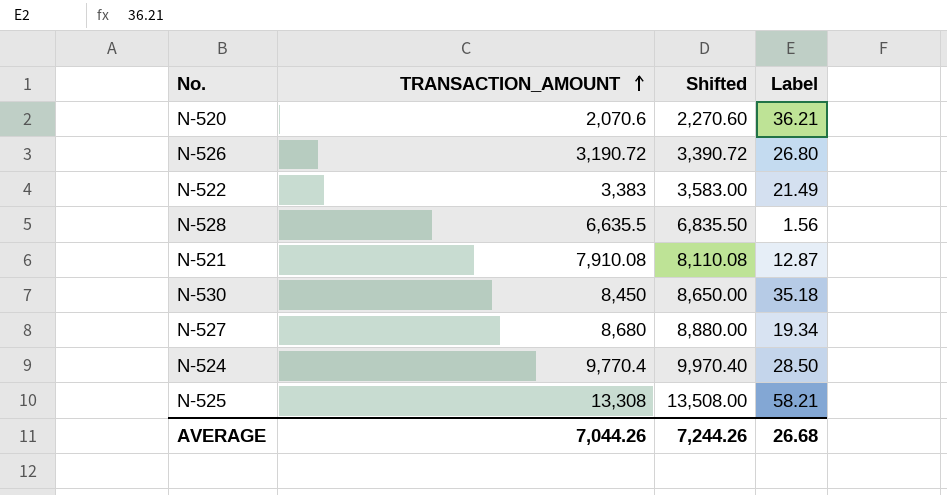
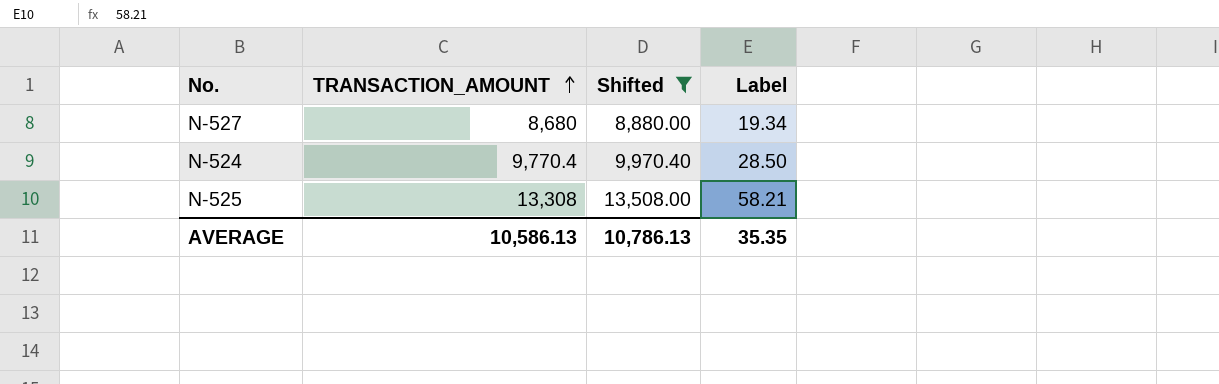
filter: none -> Shifted >= 8,880.00
AVERAGE | TRANSACTION_AMOUNT: 7,044.26 -> 10,586.13
AVERAGE | Shifted: 7,244.26 -> 10,786.13
AVERAGE | Label: 26.68 -> 35.35

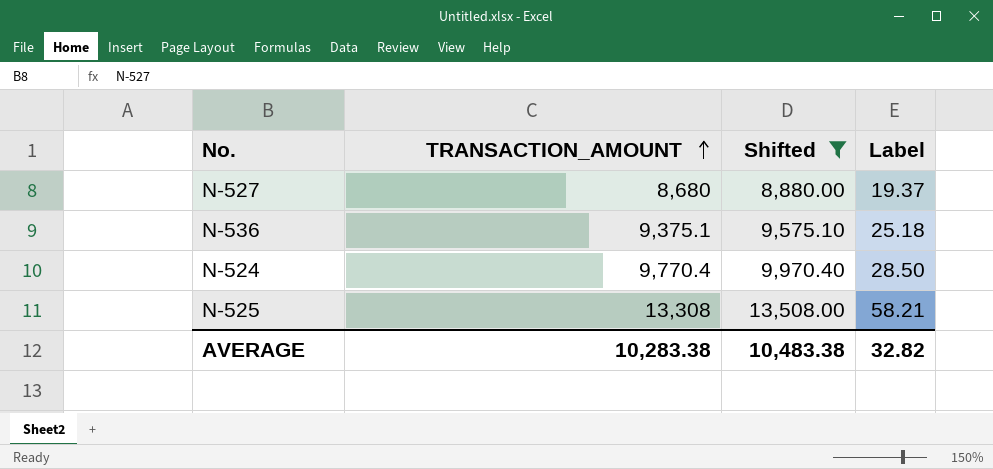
N-527 | Label: 19.34 -> 19.37
row N-536: none -> 9,375.1 | 9,575.10 | 25.18
AVERAGE | TRANSACTION_AMOUNT: 10,586.13 -> 10,283.38
AVERAGE | Shifted: 10,786.13 -> 10,483.38
AVERAGE | Label: 35.35 -> 32.82

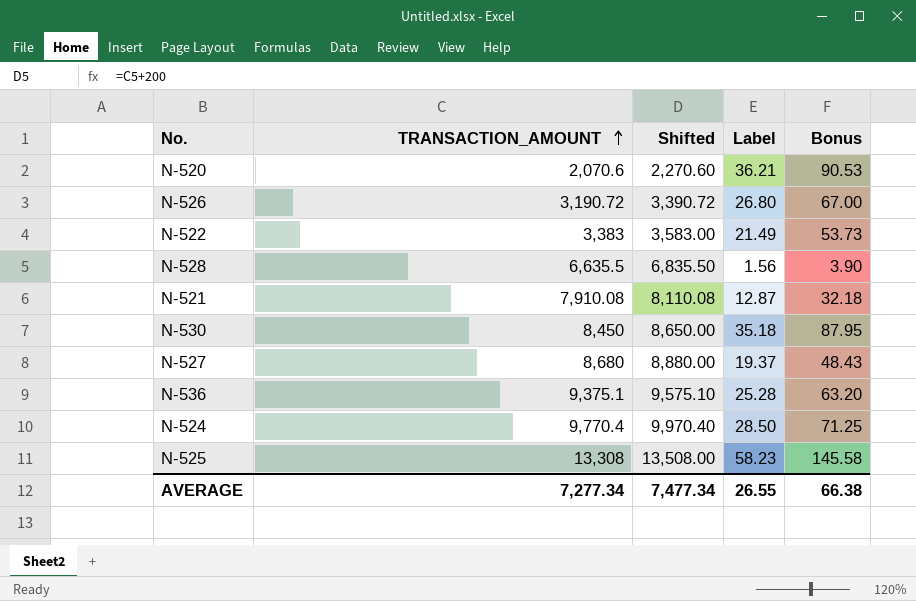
filter: Shifted >= 8,880.00 -> none
column Bonus | formula: none -> [Label] * 2.5
N-536 | Label: 25.18 -> 25.28
N-525 | Label: 58.21 -> 58.23
AVERAGE | TRANSACTION_AMOUNT: 10,283.38 -> 7,277.34
AVERAGE | Shifted: 10,483.38 -> 7,477.34
AVERAGE | Label: 32.82 -> 26.55

